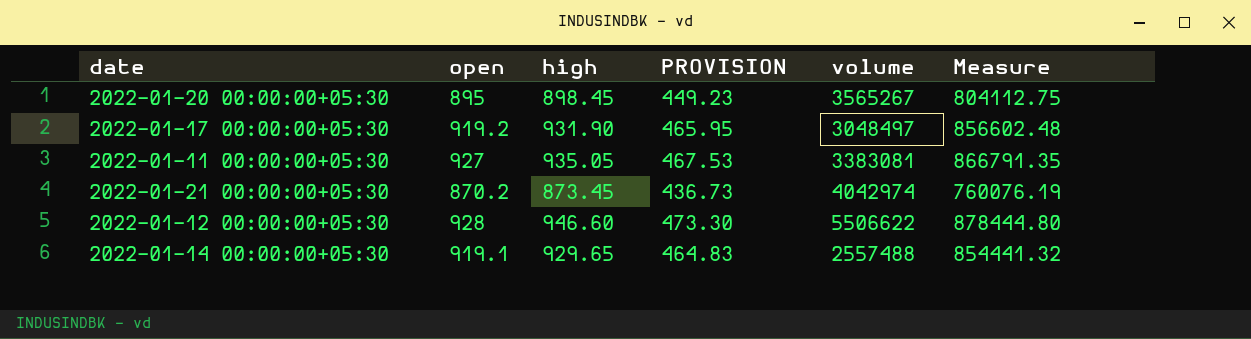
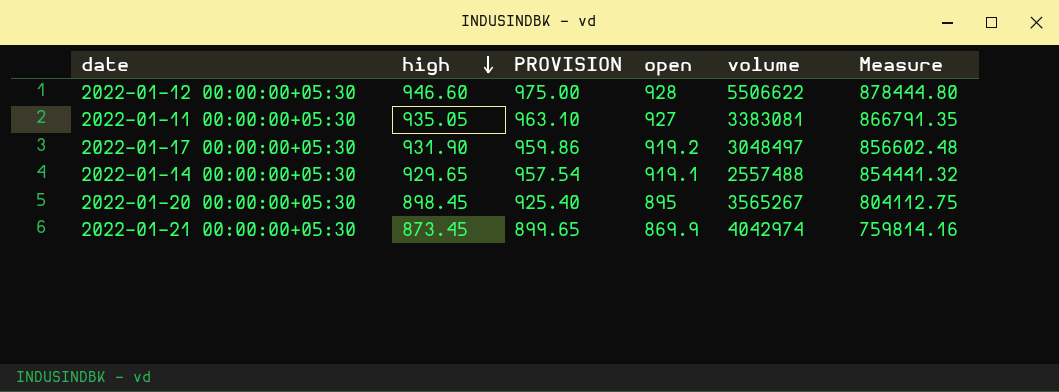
row order: none -> high descending
column PROVISION | formula: [high] * 0.5 -> [high] * 1.03
column open | position: 2 -> 4
2022-01-21 00:00:00+05:30 | open: 870.2 -> 869.9
2022-01-21 00:00:00+05:30 | Measure: 760076.19 -> 759814.16

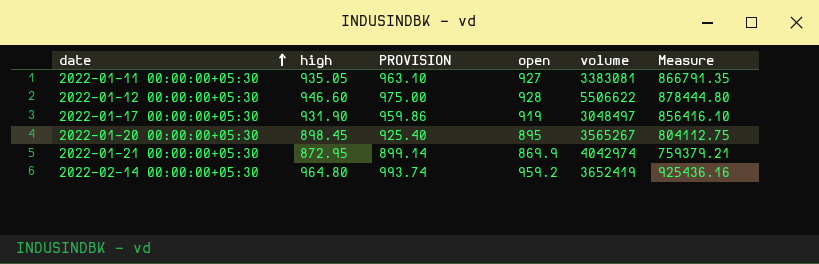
row order: high descending -> date ascending
row 2022-01-14 00:00:00+05:30: 929.65 | 957.54 | 919.1 | 2557488 | 854441.32 -> none
2022-01-17 00:00:00+05:30 | open: 919.2 -> 919
2022-01-17 00:00:00+05:30 | Measure: 856602.48 -> 856416.10
2022-01-21 00:00:00+05:30 | high: 873.45 -> 872.95
2022-01-21 00:00:00+05:30 | PROVISION: 899.65 -> 899.14
2022-01-21 00:00:00+05:30 | Measure: 759814.16 -> 759379.21
row 2022-02-14 00:00:00+05:30: none -> 964.80 | 993.74 | 959.2 | 3652419 | 925436.16

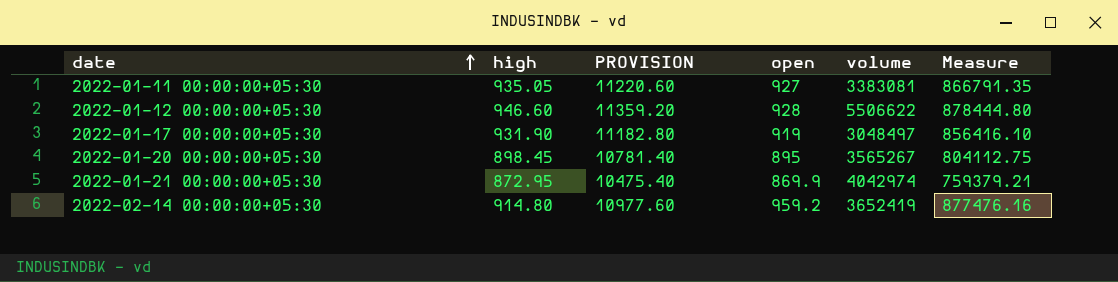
column PROVISION | formula: [high] * 1.03 -> [high] * 12
2022-02-14 00:00:00+05:30 | high: 964.80 -> 914.80
2022-02-14 00:00:00+05:30 | Measure: 925436.16 -> 877476.16

